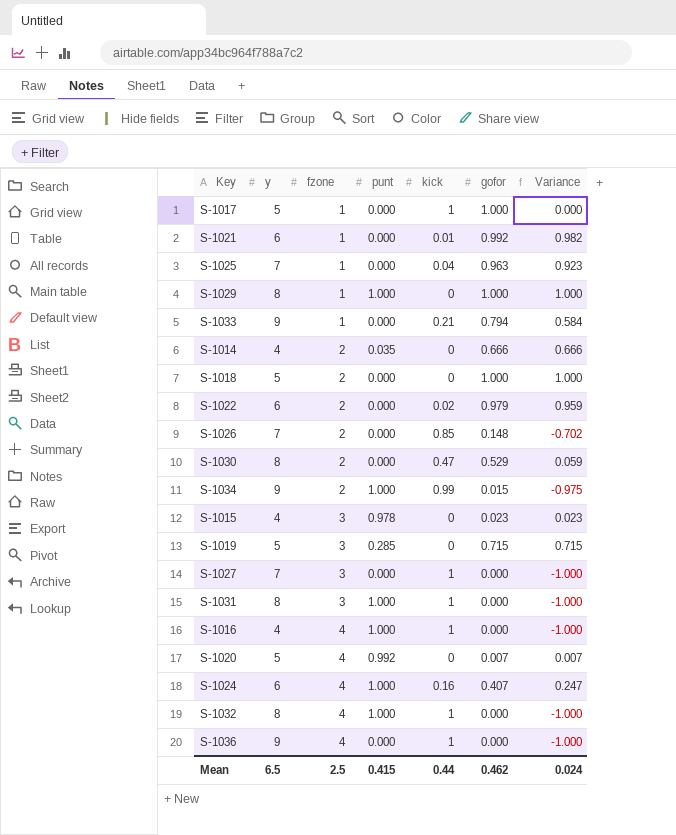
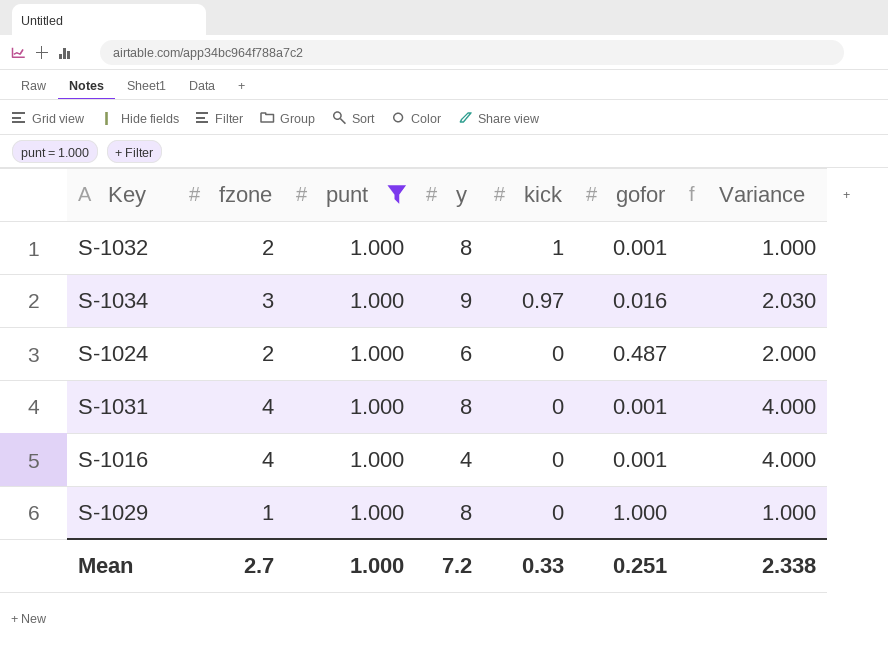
filter: none -> punt = 1.000
row order: fzone ascending -> kick descending
column y | position: 2 -> 4
column Variance | formula: [gofor] - [kick] -> [fzone] - [kick]
S-1032 | fzone: 4 -> 2
S-1032 | gofor: 0.000 -> 0.001
S-1034 | fzone: 2 -> 3
S-1034 | kick: 0.99 -> 0.97
S-1034 | gofor: 0.015 -> 0.016
S-1024 | fzone: 4 -> 2
S-1024 | kick: 0.16 -> 0
S-1024 | gofor: 0.407 -> 0.487
S-1031 | fzone: 3 -> 4
S-1031 | kick: 1 -> 0
S-1031 | gofor: 0.000 -> 0.001
S-1016 | kick: 1 -> 0
S-1016 | gofor: 0.000 -> 0.001
Mean | fzone: 2.5 -> 2.7
Mean | punt: 0.415 -> 1.000
Mean | y: 6.5 -> 7.2
Mean | kick: 0.44 -> 0.33
Mean | gofor: 0.462 -> 0.251
Mean | Variance: 0.024 -> 2.338

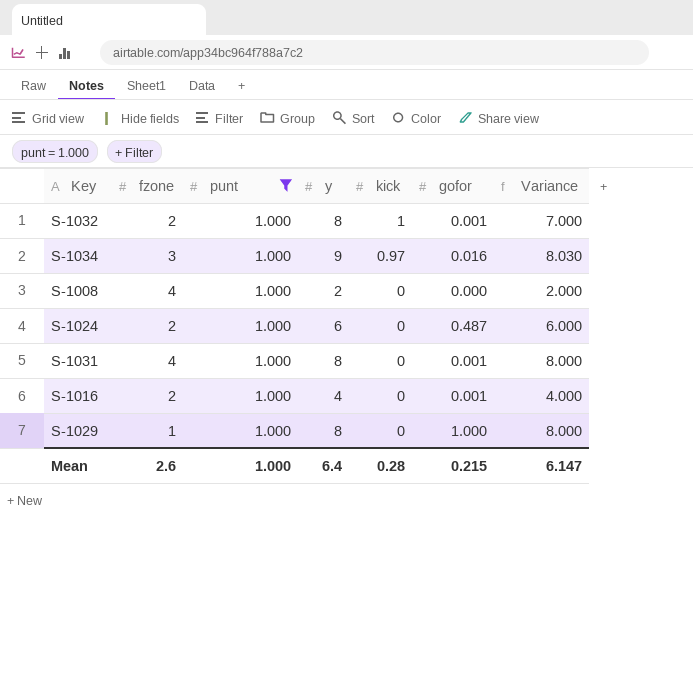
column Variance | formula: [fzone] - [kick] -> [y] - [kick]
row S-1008: none -> 4 | 1.000 | 2 | 0 | 0.000 | 2.000
S-1016 | fzone: 4 -> 2
Mean | fzone: 2.7 -> 2.6
Mean | y: 7.2 -> 6.4
Mean | kick: 0.33 -> 0.28
Mean | gofor: 0.251 -> 0.215
Mean | Variance: 2.338 -> 6.147

